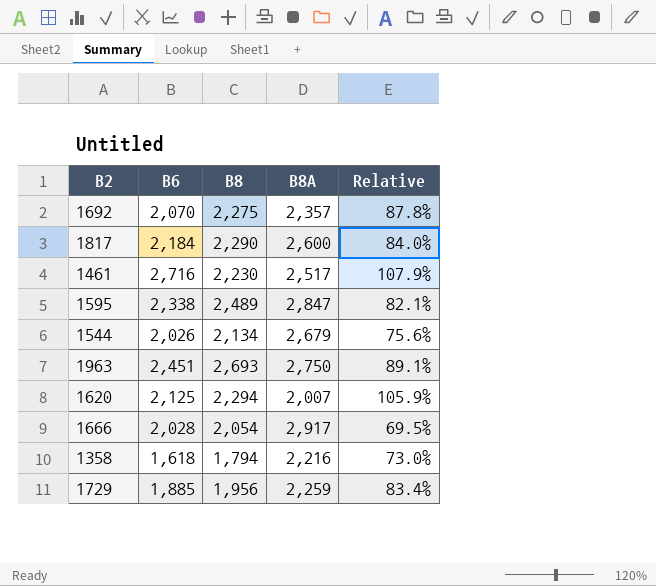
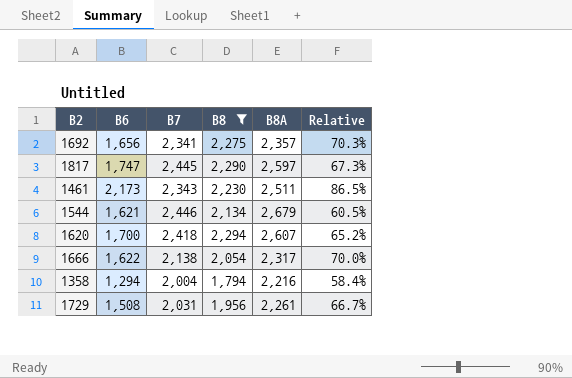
filter: none -> B8 <= 2,294
column B7 | position: none -> 3
1692 | B6: 2,070 -> 1,656
1692 | Relative: 87.8% -> 70.3%
1817 | B6: 2,184 -> 1,747
1817 | B8A: 2,600 -> 2,597
1817 | Relative: 84.0% -> 67.3%
1461 | B6: 2,716 -> 2,173
1461 | B8A: 2,517 -> 2,511
1461 | Relative: 107.9% -> 86.5%
1544 | B6: 2,026 -> 1,621
1544 | Relative: 75.6% -> 60.5%
1620 | B6: 2,125 -> 1,700
1620 | B8A: 2,007 -> 2,607
1620 | Relative: 105.9% -> 65.2%
1666 | B6: 2,028 -> 1,622
1666 | B8A: 2,917 -> 2,317
1666 | Relative: 69.5% -> 70.0%
1358 | B6: 1,618 -> 1,294
1358 | Relative: 73.0% -> 58.4%
1729 | B6: 1,885 -> 1,508
1729 | B8A: 2,259 -> 2,261
1729 | Relative: 83.4% -> 66.7%

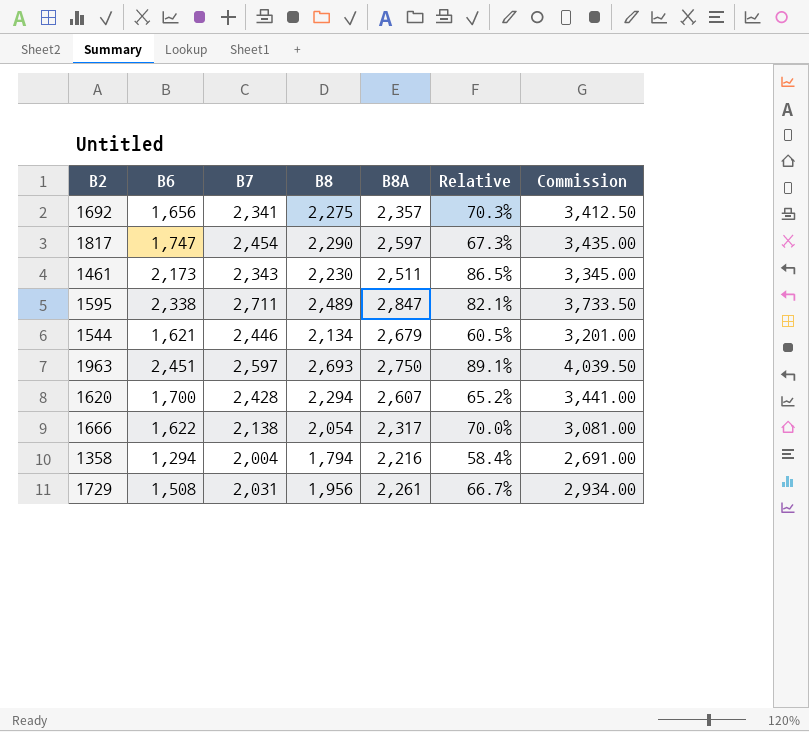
filter: B8 <= 2,294 -> none
column Commission | formula: none -> [B8] * 1.5
1817 | B7: 2,445 -> 2,454
1620 | B7: 2,418 -> 2,428

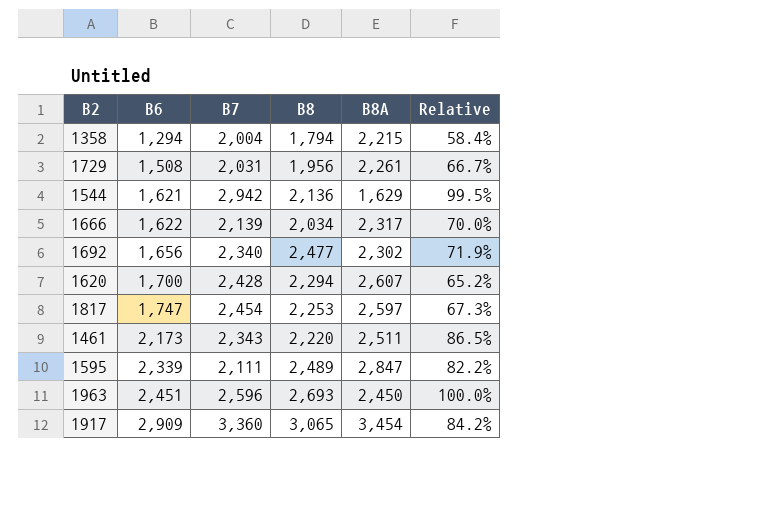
row order: none -> B6 ascending
column Commission | formula: [B8] * 1.5 -> none
1358 | B8A: 2,216 -> 2,215
1544 | B7: 2,446 -> 2,942
1544 | B8: 2,134 -> 2,136
1544 | B8A: 2,679 -> 1,629
1544 | Relative: 60.5% -> 99.5%
1666 | B7: 2,138 -> 2,139
1666 | B8: 2,054 -> 2,034
1692 | B7: 2,341 -> 2,340
1692 | B8: 2,275 -> 2,477
1692 | B8A: 2,357 -> 2,302
1692 | Relative: 70.3% -> 71.9%
1817 | B8: 2,290 -> 2,253
1461 | B8: 2,230 -> 2,220
1595 | B6: 2,338 -> 2,339
1595 | B7: 2,711 -> 2,111
1595 | Relative: 82.1% -> 82.2%
1963 | B7: 2,597 -> 2,596
1963 | B8A: 2,750 -> 2,450
1963 | Relative: 89.1% -> 100.0%
row 1917: none -> 2,909 | 3,360 | 3,065 | 3,454 | 84.2%

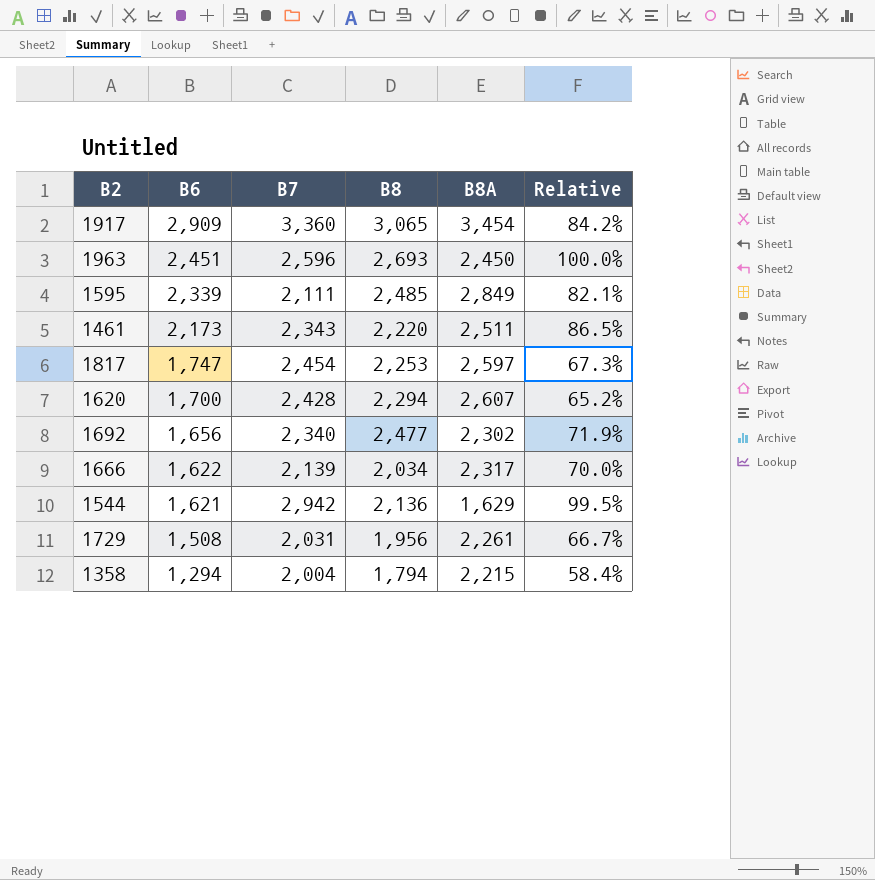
row order: B6 ascending -> B6 descending
1595 | B8: 2,489 -> 2,485
1595 | B8A: 2,847 -> 2,849
1595 | Relative: 82.2% -> 82.1%

